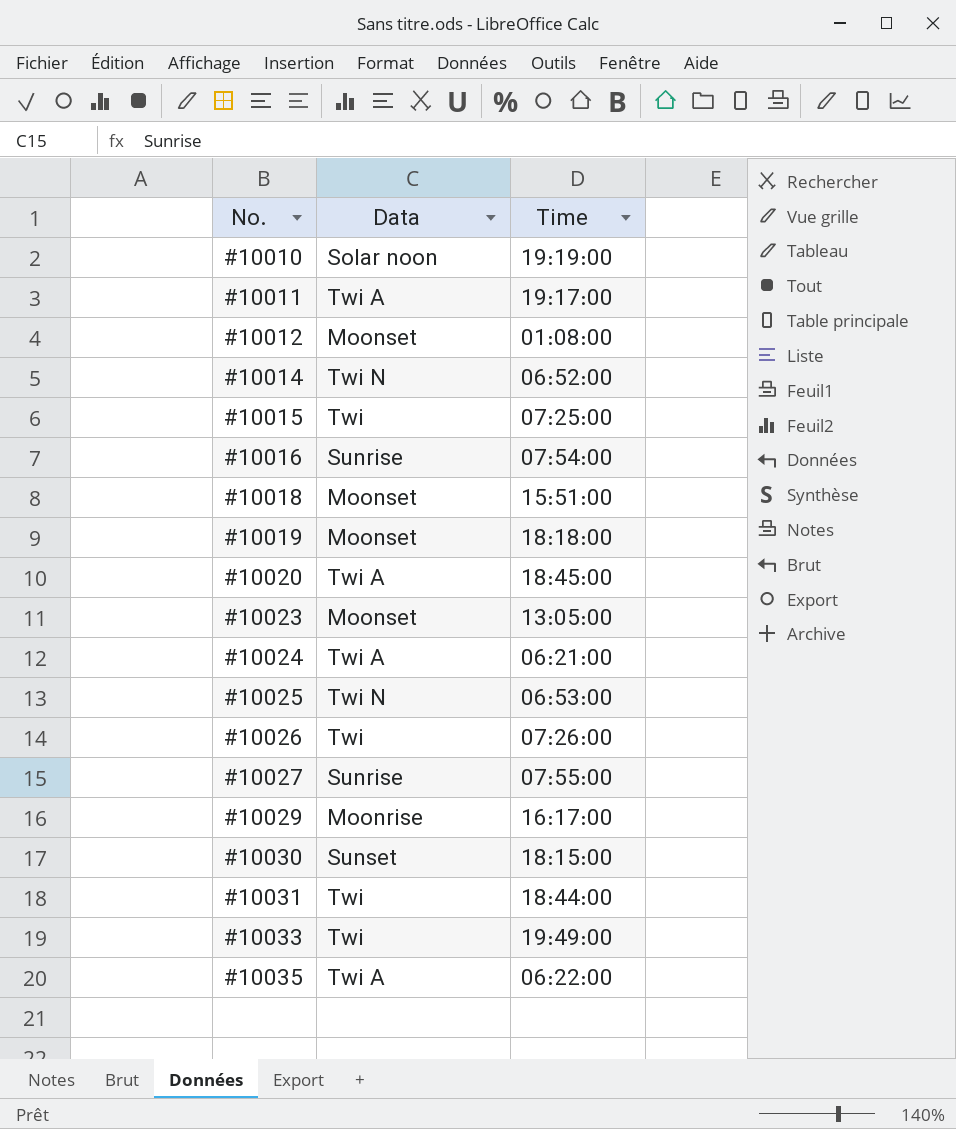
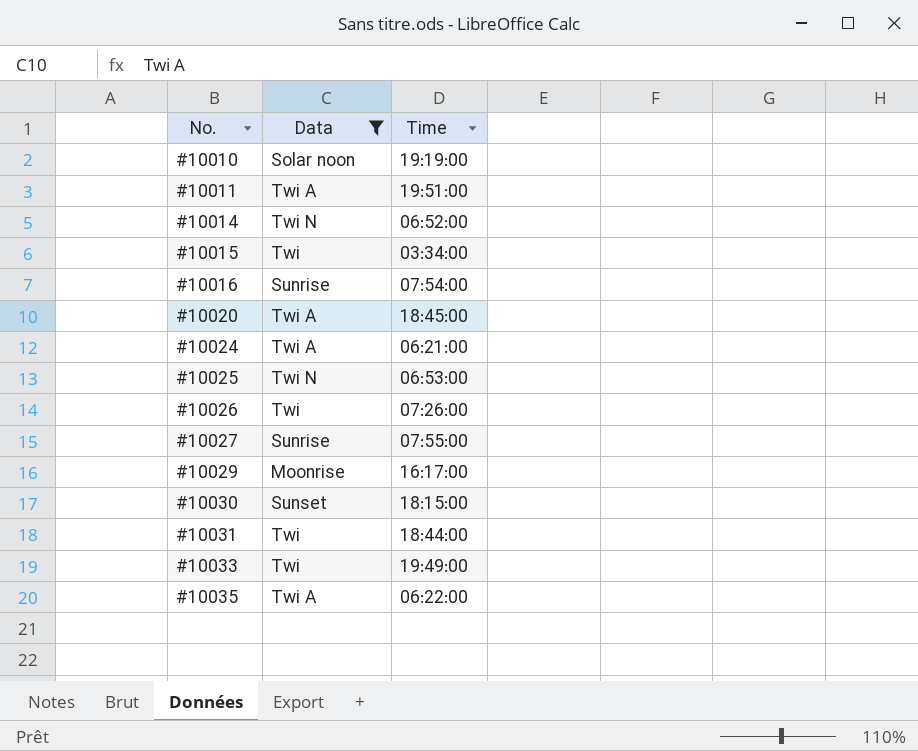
filter: none -> Data != Moonset
#10011 | Time: 19:17:00 -> 19:51:00
#10015 | Time: 07:25:00 -> 03:34:00

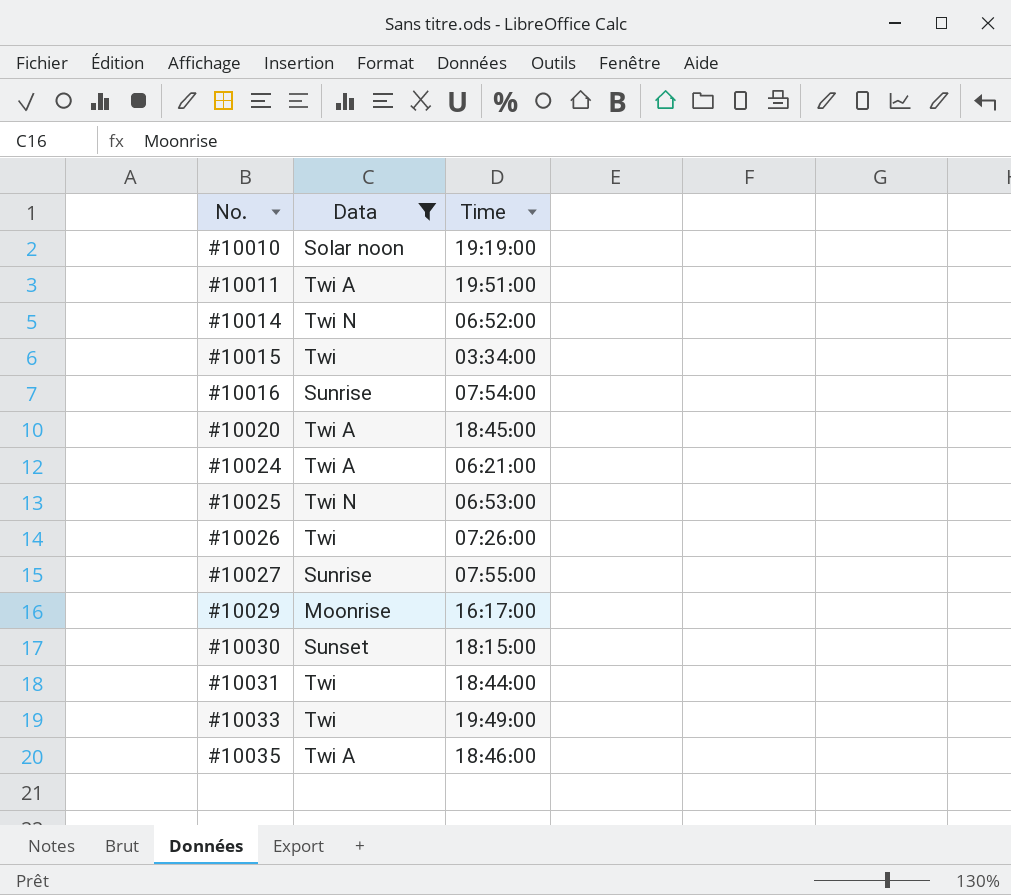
#10035 | Time: 06:22:00 -> 18:46:00

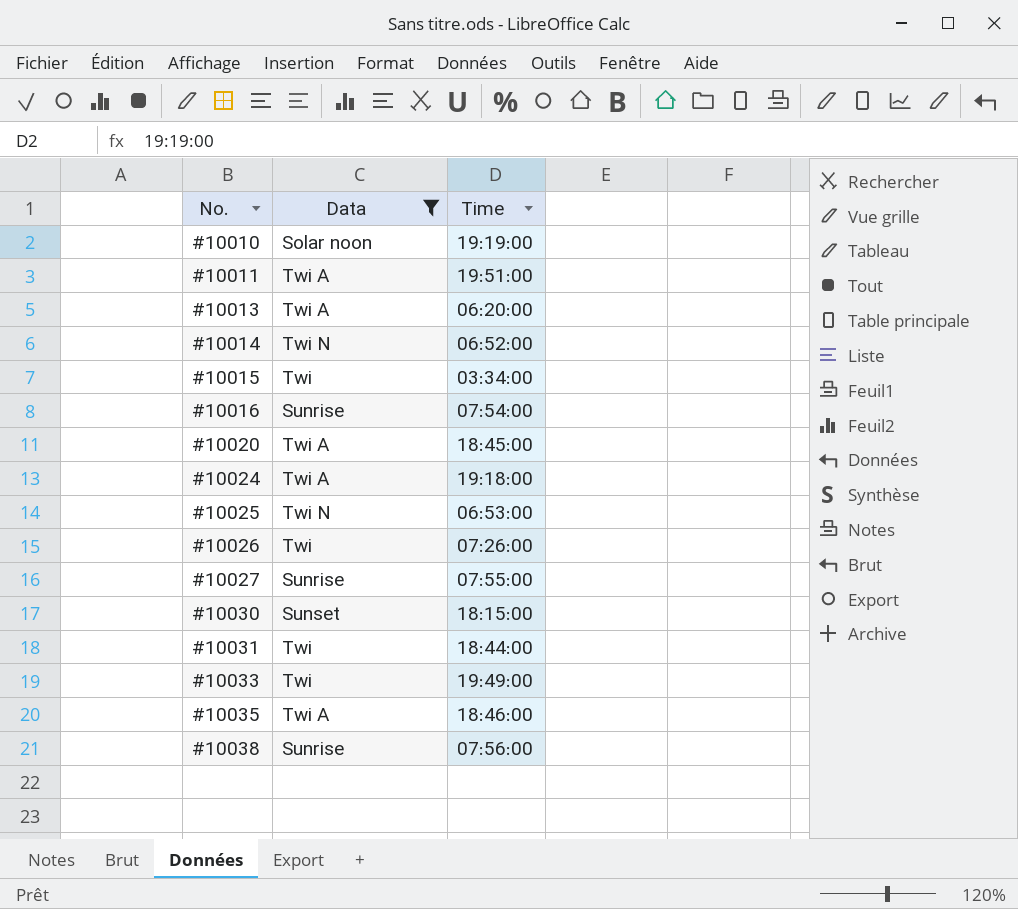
row #10029: Moonrise | 16:17:00 -> none
row #10013: none -> Twi A | 06:20:00
#10024 | Time: 06:21:00 -> 19:18:00
row #10038: none -> Sunrise | 07:56:00

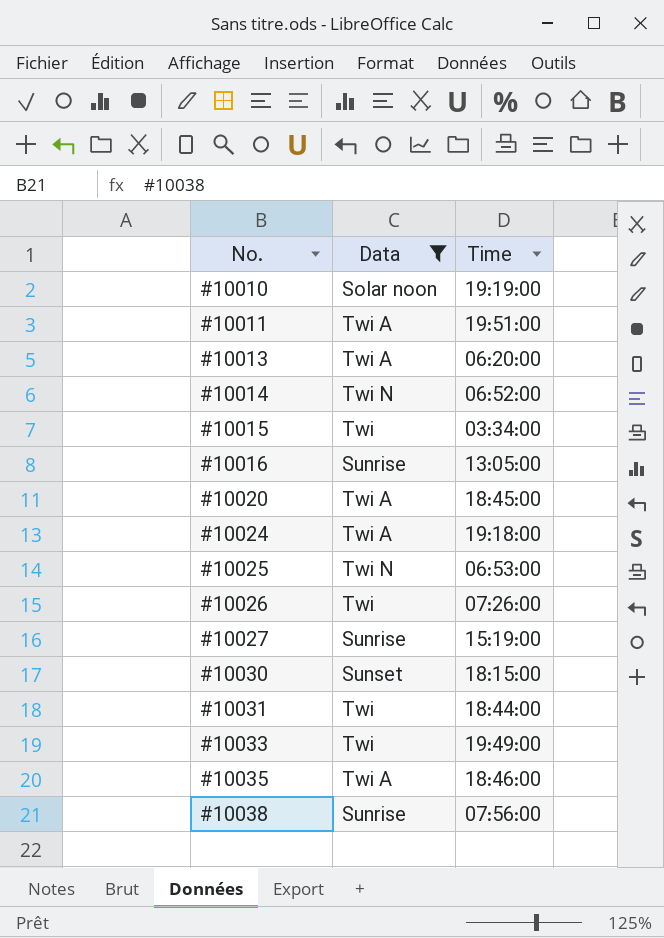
#10016 | Time: 07:54:00 -> 13:05:00
#10027 | Time: 07:55:00 -> 15:19:00

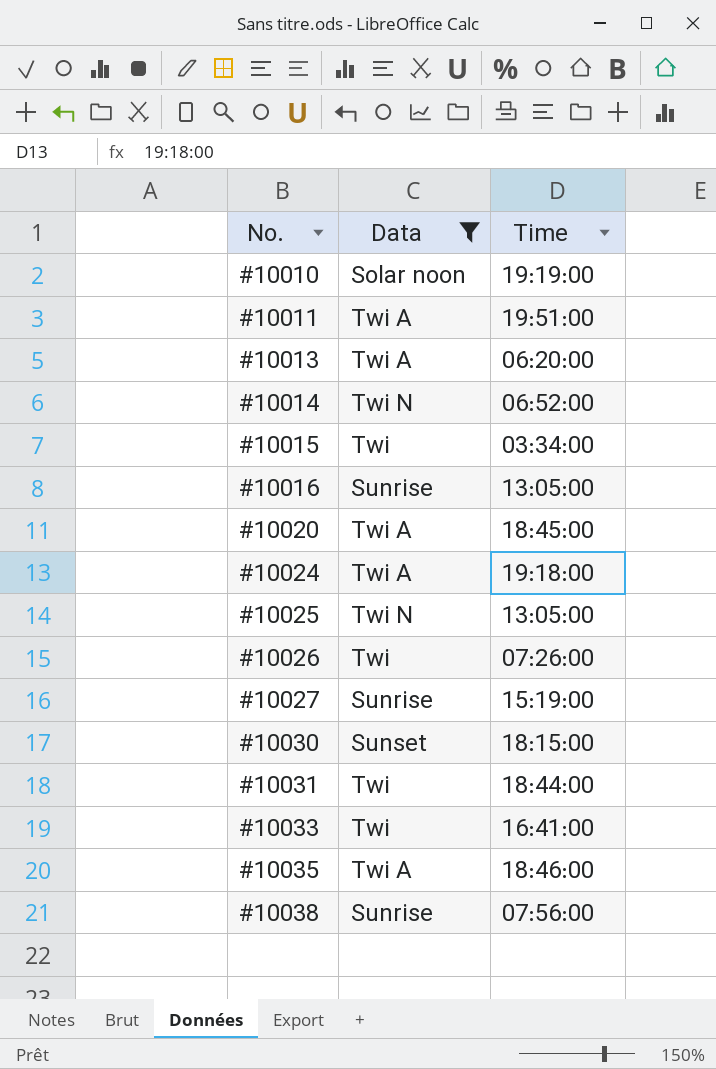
#10025 | Time: 06:53:00 -> 13:05:00
#10033 | Time: 19:49:00 -> 16:41:00

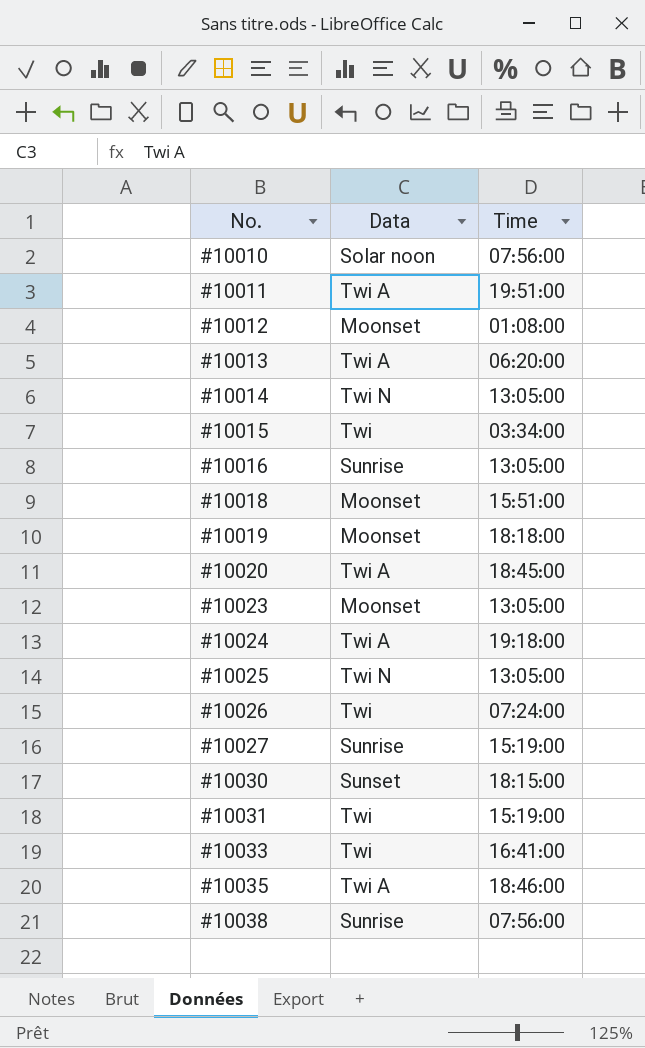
filter: Data != Moonset -> none
#10010 | Time: 19:19:00 -> 07:56:00
#10014 | Time: 06:52:00 -> 13:05:00
#10026 | Time: 07:26:00 -> 07:24:00
#10031 | Time: 18:44:00 -> 15:19:00

